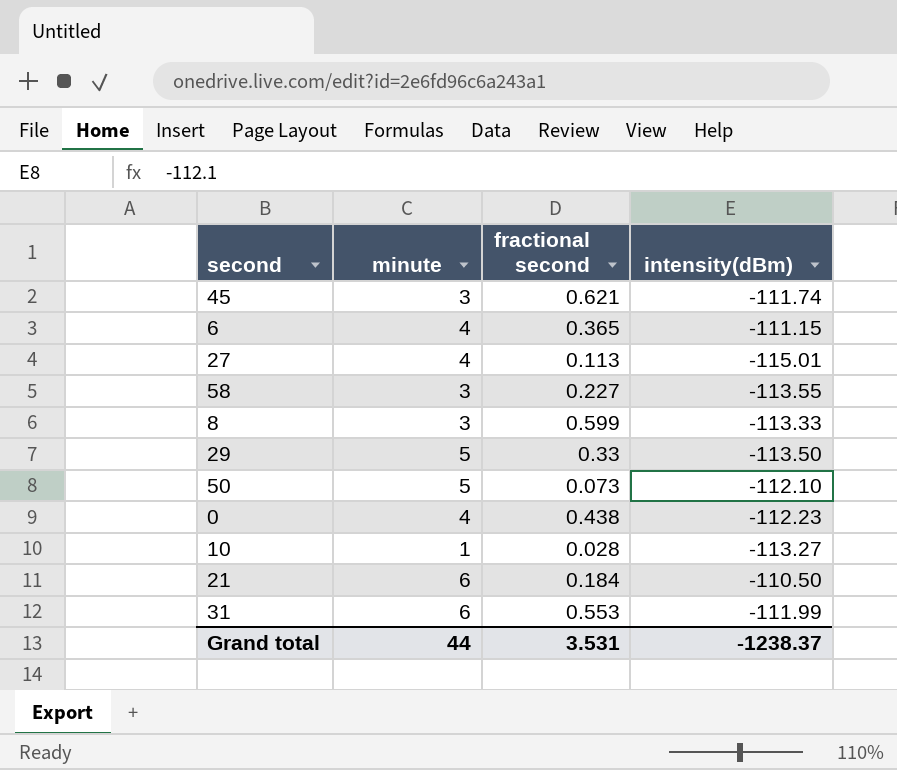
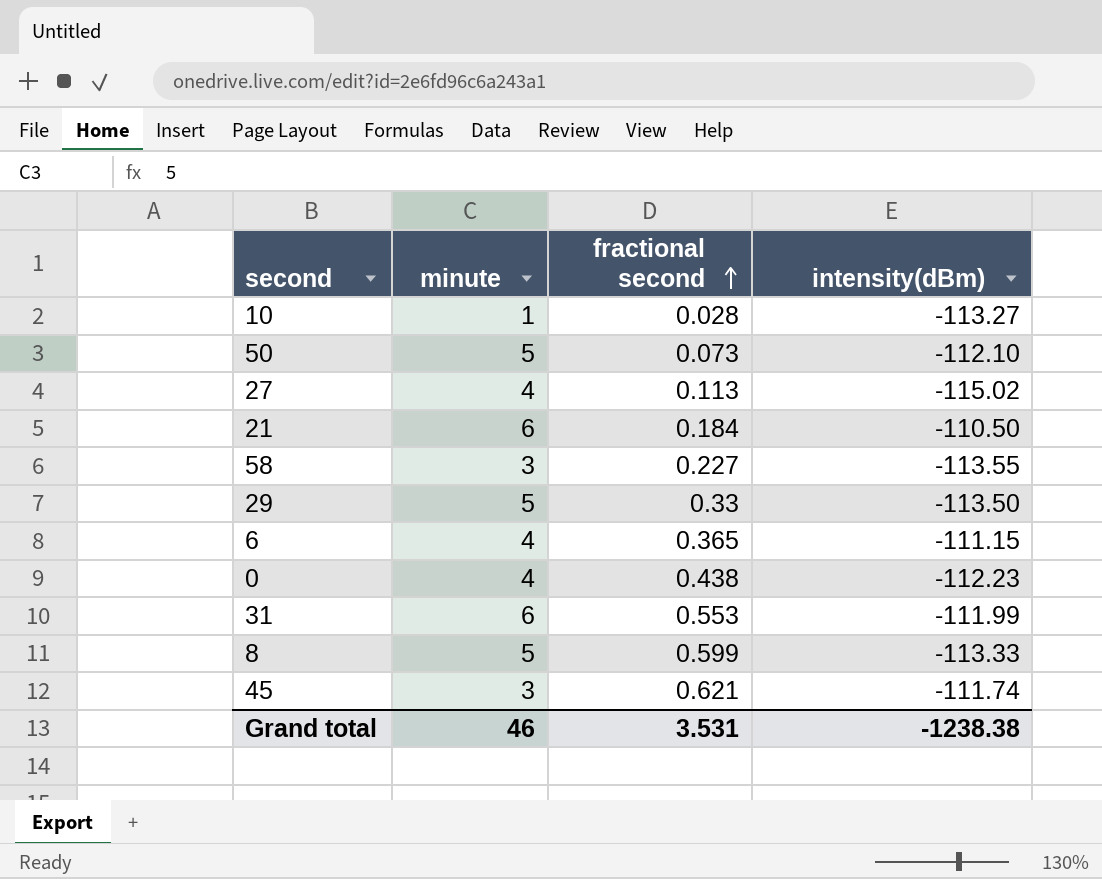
row order: none -> fractional second ascending
27 | intensity(dBm): -115.01 -> -115.02
8 | minute: 3 -> 5
Grand total | minute: 44 -> 46
Grand total | intensity(dBm): -1238.37 -> -1238.38

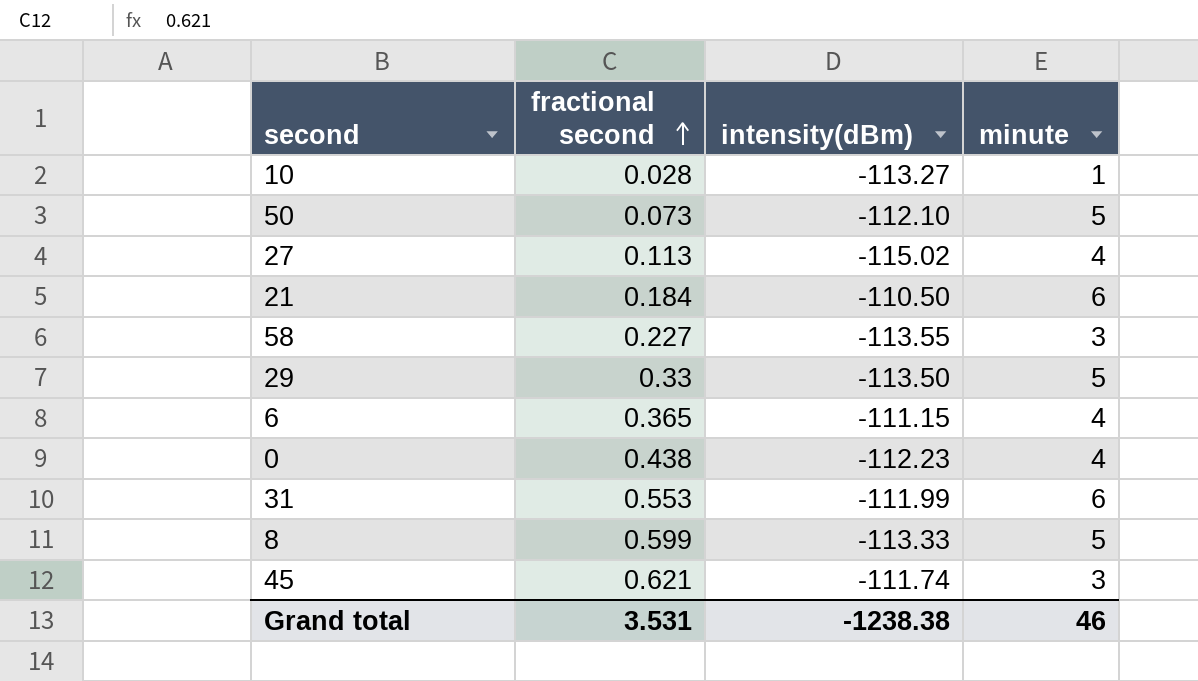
column minute | position: 2 -> 4

